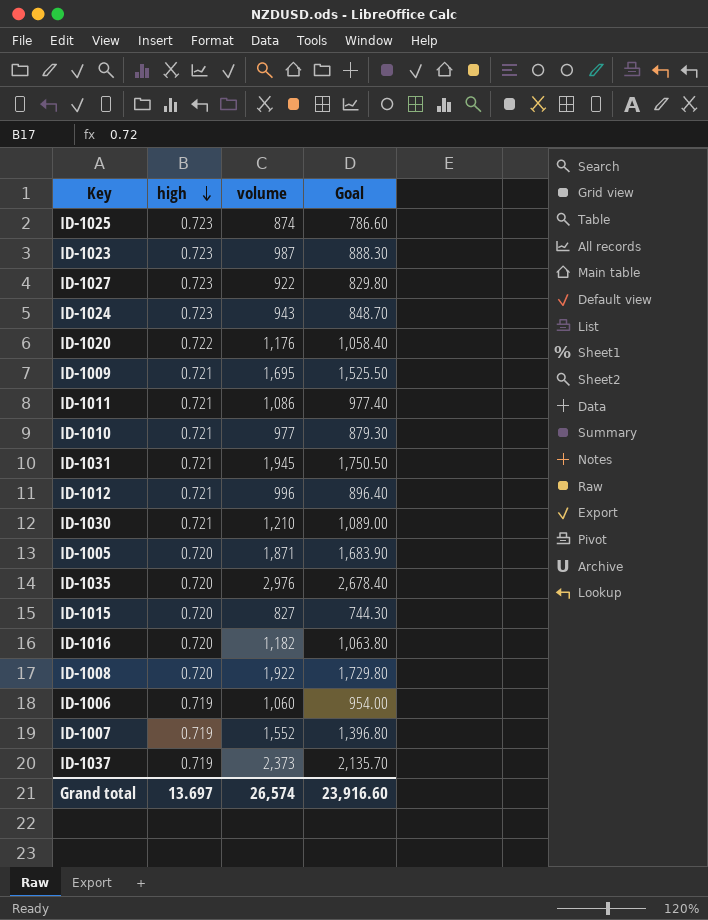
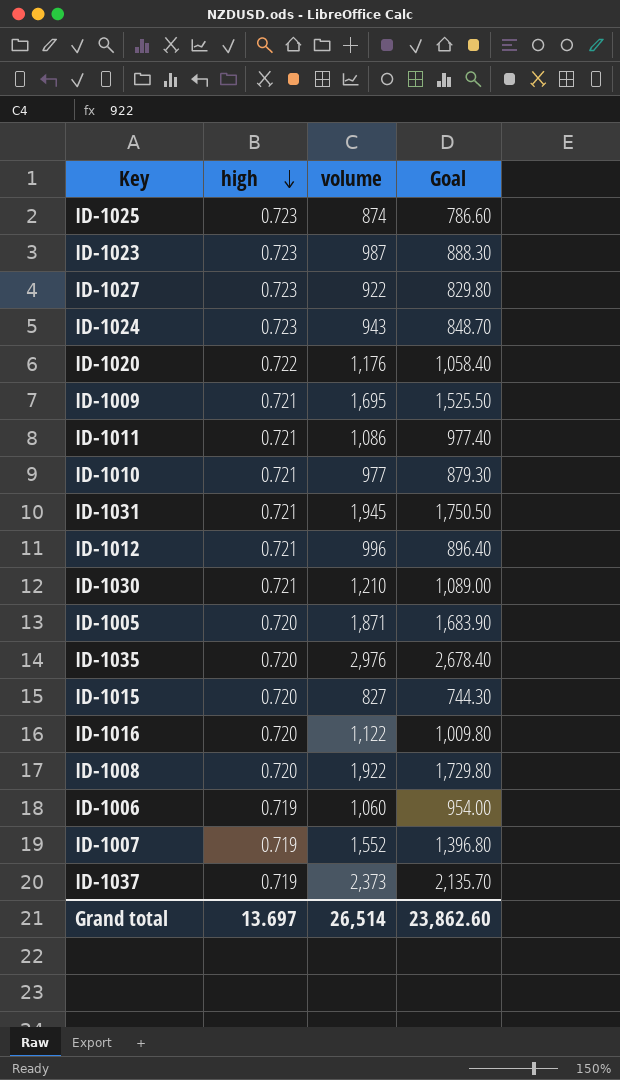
ID-1016 | volume: 1,182 -> 1,122
ID-1016 | Goal: 1,063.80 -> 1,009.80
Grand total | volume: 26,574 -> 26,514
Grand total | Goal: 23,916.60 -> 23,862.60

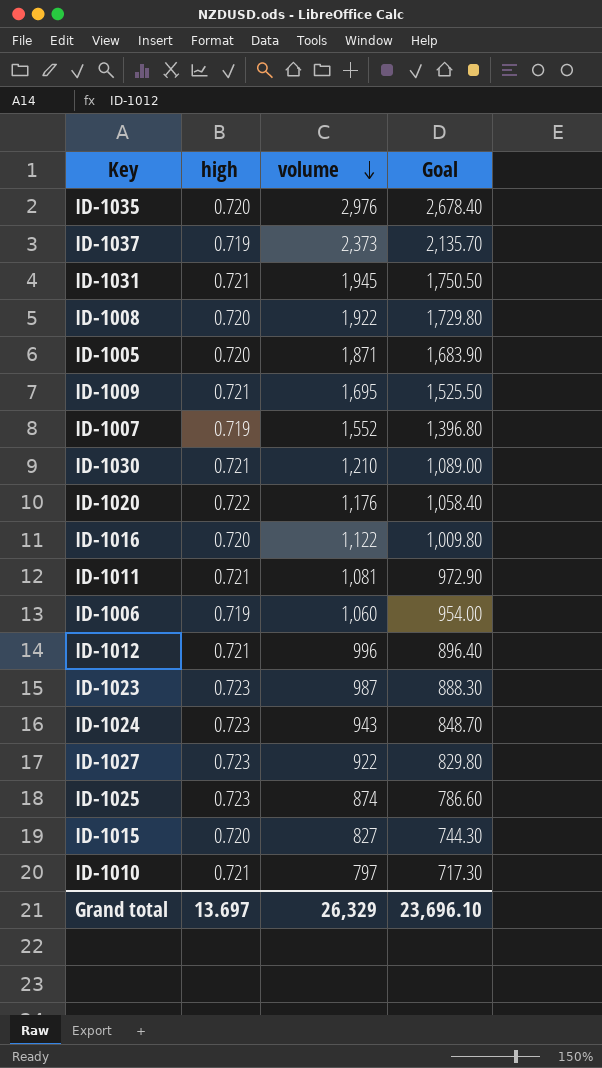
row order: high descending -> volume descending
ID-1011 | volume: 1,086 -> 1,081
ID-1011 | Goal: 977.40 -> 972.90
ID-1010 | volume: 977 -> 797
ID-1010 | Goal: 879.30 -> 717.30
Grand total | volume: 26,514 -> 26,329
Grand total | Goal: 23,862.60 -> 23,696.10

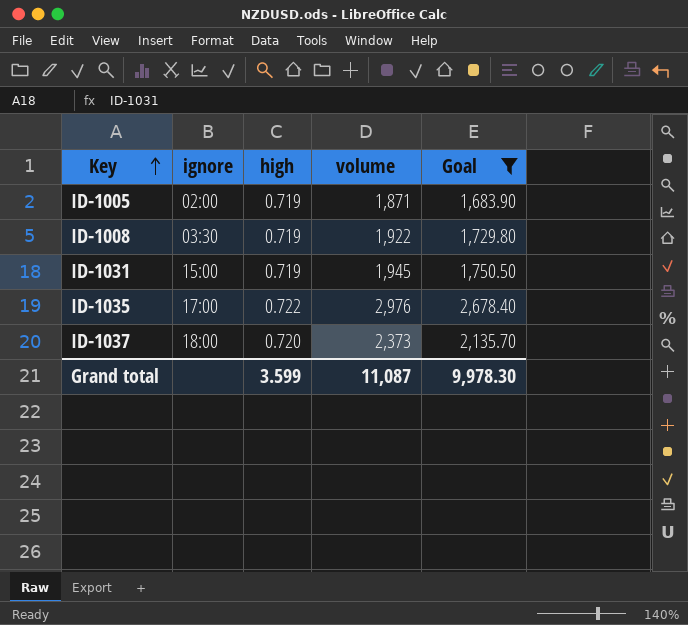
filter: none -> Goal >= 1,683.90
row order: volume descending -> Key ascending
column ignore | position: none -> 2
ID-1005 | high: 0.720 -> 0.719
ID-1008 | high: 0.720 -> 0.719
ID-1031 | high: 0.721 -> 0.719
ID-1035 | high: 0.720 -> 0.722
ID-1037 | high: 0.719 -> 0.720
Grand total | high: 13.697 -> 3.599
Grand total | volume: 26,329 -> 11,087
Grand total | Goal: 23,696.10 -> 9,978.30

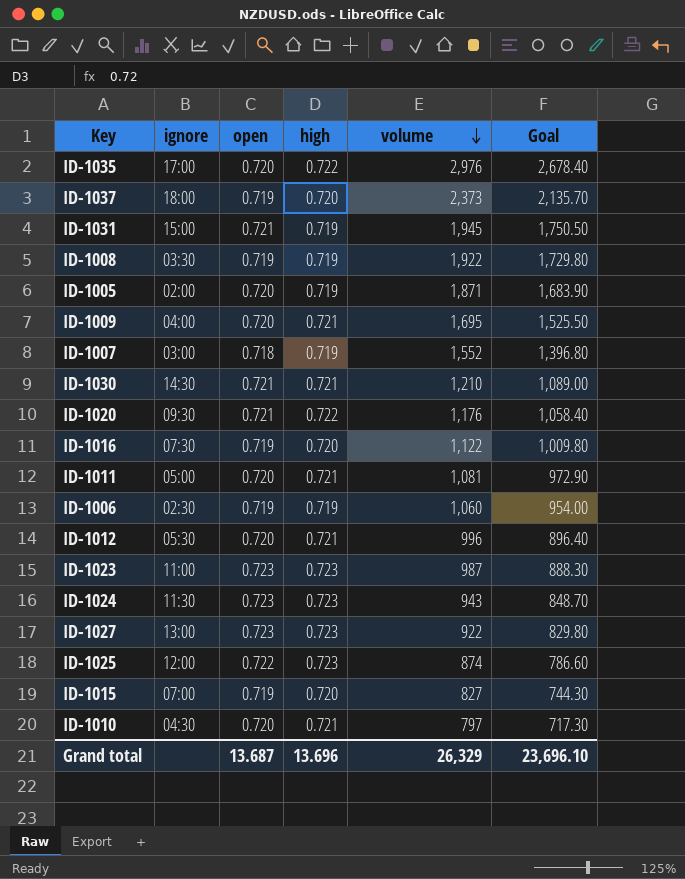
filter: Goal >= 1,683.90 -> none
row order: Key ascending -> volume descending
column open | position: none -> 3
Grand total | high: 3.599 -> 13.696
Grand total | volume: 11,087 -> 26,329
Grand total | Goal: 9,978.30 -> 23,696.10

